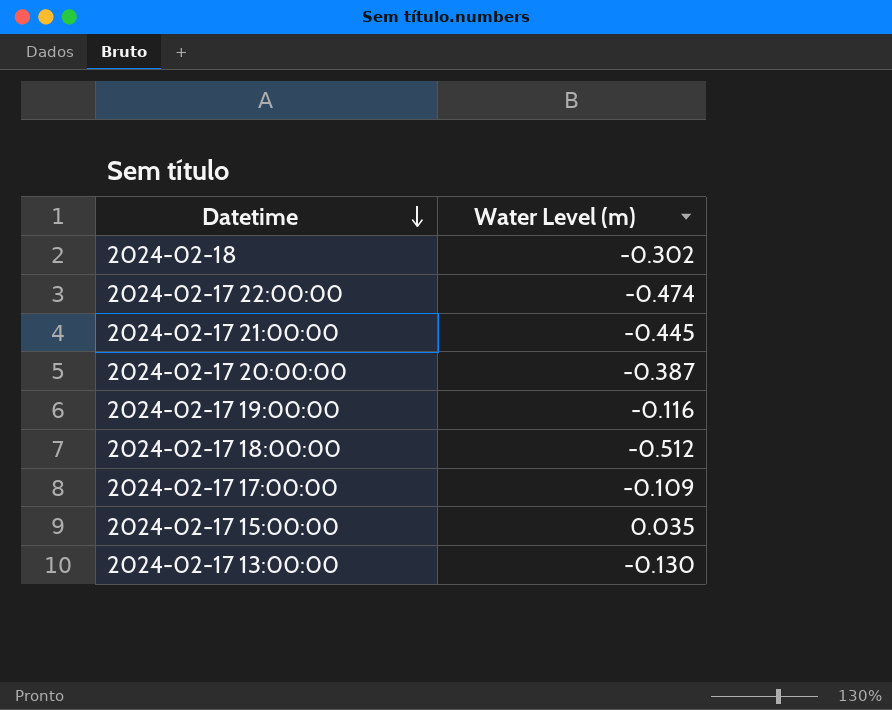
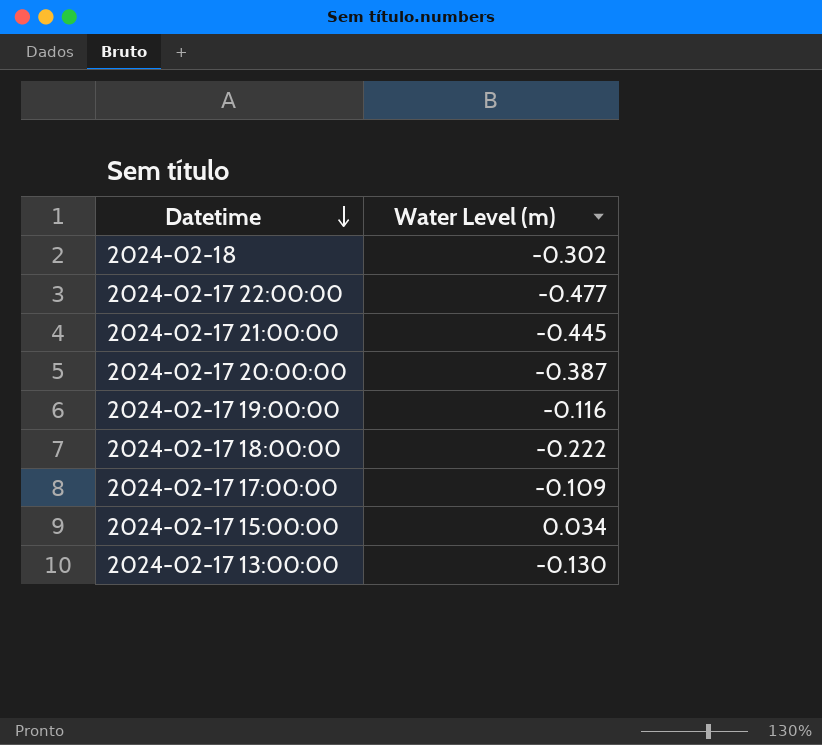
2024-02-17 22:00:00 | Water Level (m): -0.474 -> -0.477
2024-02-17 18:00:00 | Water Level (m): -0.512 -> -0.222
2024-02-17 15:00:00 | Water Level (m): 0.035 -> 0.034

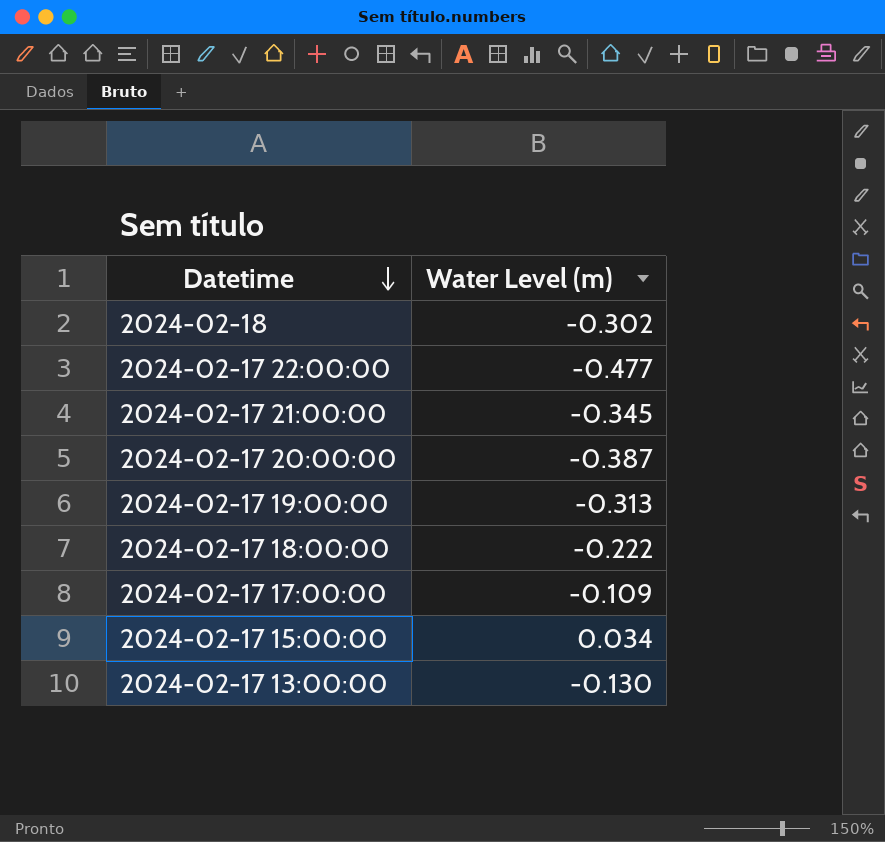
2024-02-17 21:00:00 | Water Level (m): -0.445 -> -0.345
2024-02-17 19:00:00 | Water Level (m): -0.116 -> -0.313

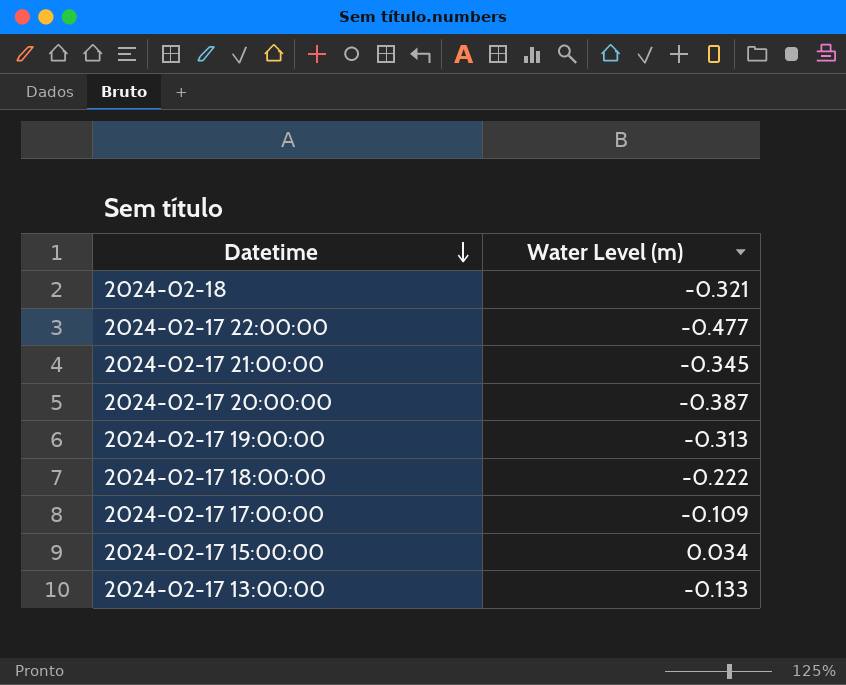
2024-02-18 | Water Level (m): -0.302 -> -0.321
2024-02-17 13:00:00 | Water Level (m): -0.130 -> -0.133

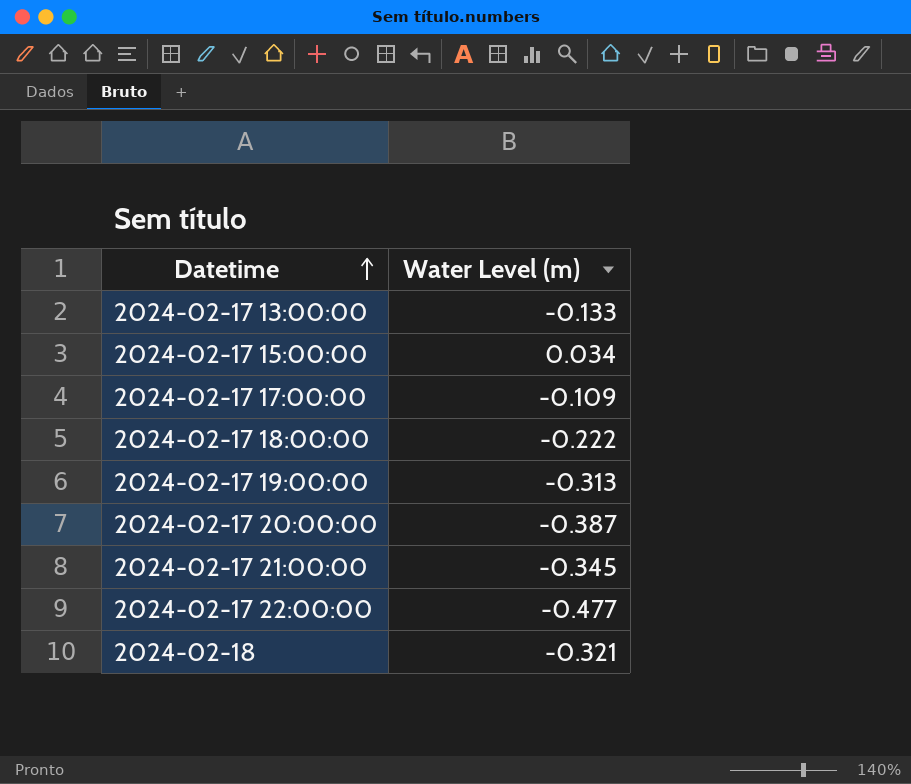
row order: Datetime descending -> Datetime ascending

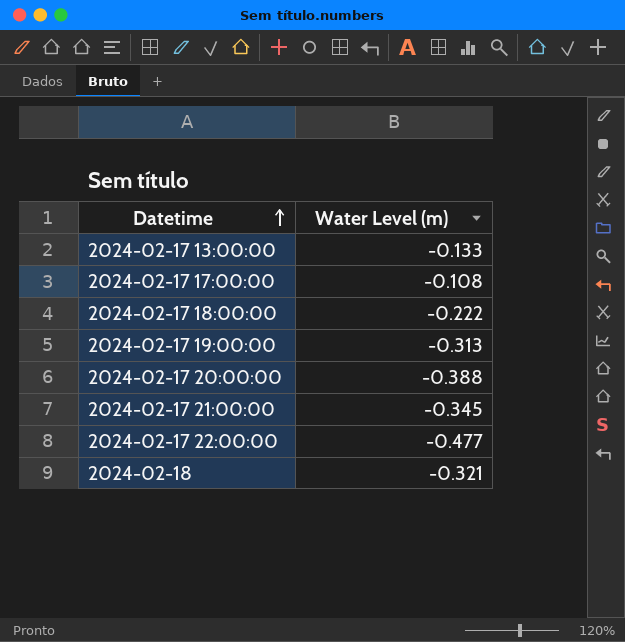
row 2024-02-17 15:00:00: 0.034 -> none
2024-02-17 17:00:00 | Water Level (m): -0.109 -> -0.108
2024-02-17 20:00:00 | Water Level (m): -0.387 -> -0.388

